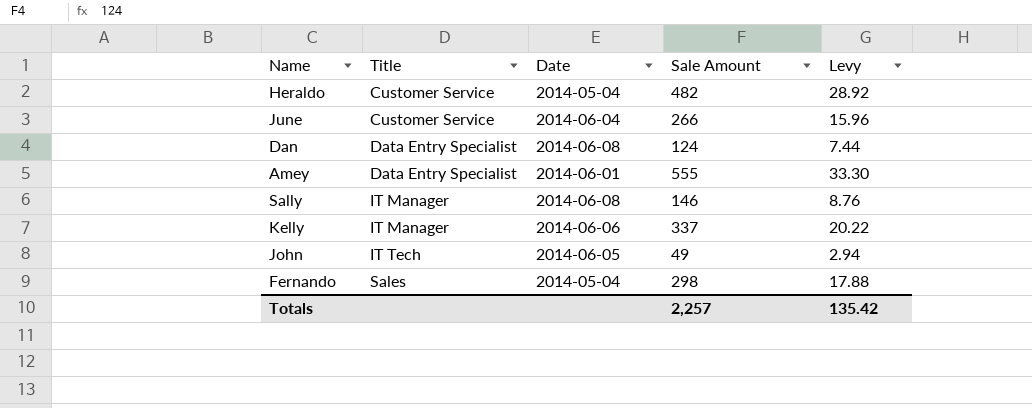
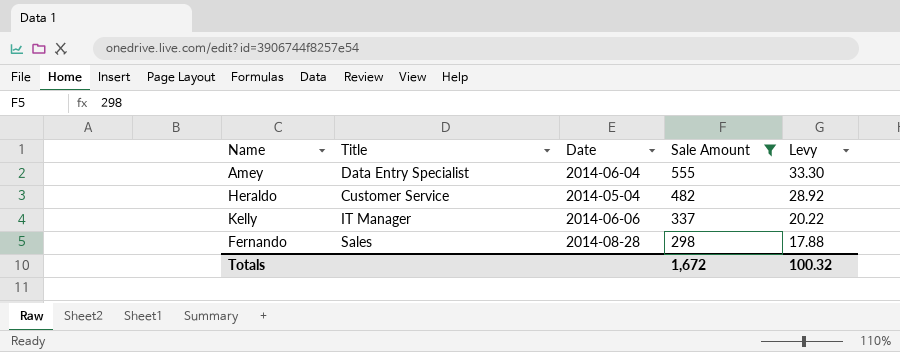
filter: none -> Sale Amount >= 298
row order: Title ascending -> Sale Amount descending
Amey | Date: 2014-06-01 -> 2014-06-04
Fernando | Date: 2014-05-04 -> 2014-08-28
Totals | Sale Amount: 2,257 -> 1,672
Totals | Levy: 135.42 -> 100.32

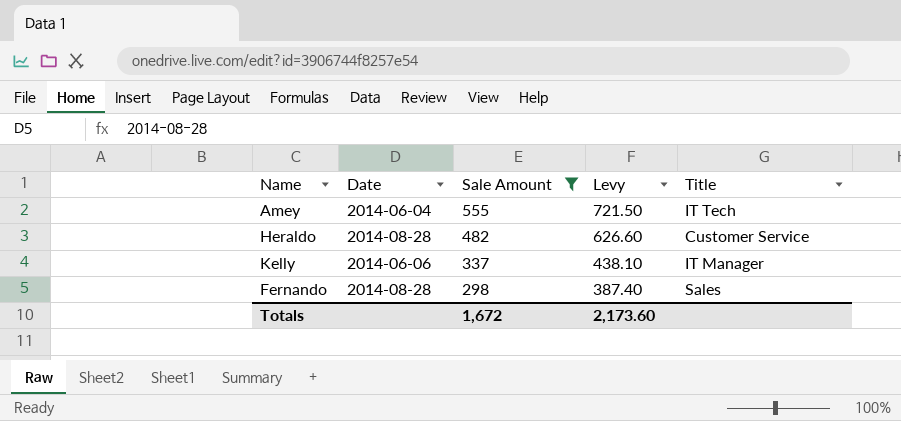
column Levy | formula: [Sale Amount] * 0.06 -> [Sale Amount] * 1.3
column Title | position: 2 -> 5
Amey | Title: Data Entry Specialist -> IT Tech
Heraldo | Date: 2014-05-04 -> 2014-08-28
Totals | Levy: 100.32 -> 2,173.60

